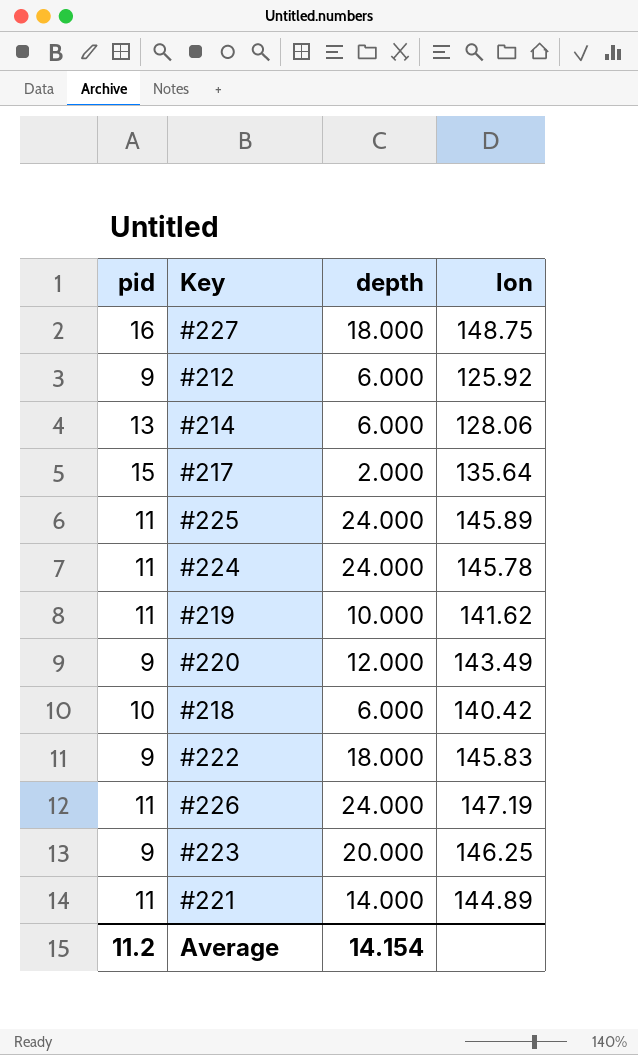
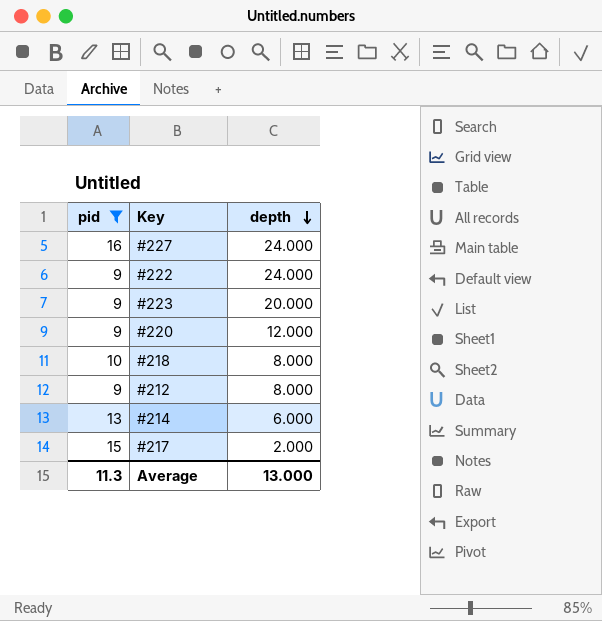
filter: none -> pid != 11
row order: none -> depth descending
column lon | position: 4 -> none
#227 | depth: 18.000 -> 24.000
#222 | depth: 18.000 -> 24.000
#218 | depth: 6.000 -> 8.000
#212 | depth: 6.000 -> 8.000
Average | pid: 11.2 -> 11.3
Average | depth: 14.154 -> 13.000

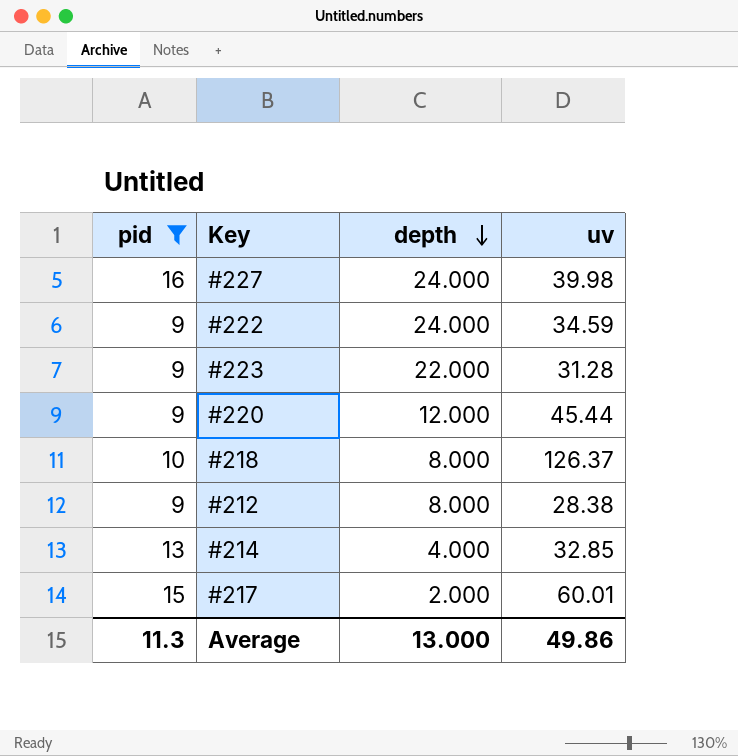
column uv | position: none -> 4
#223 | depth: 20.000 -> 22.000
#214 | depth: 6.000 -> 4.000

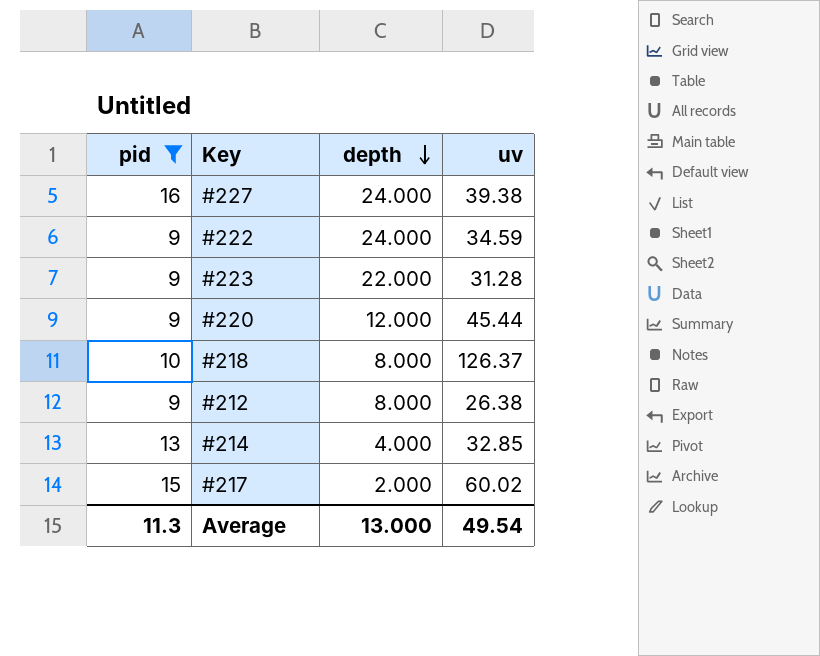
#227 | uv: 39.98 -> 39.38
#212 | uv: 28.38 -> 26.38
#217 | uv: 60.01 -> 60.02
Average | uv: 49.86 -> 49.54

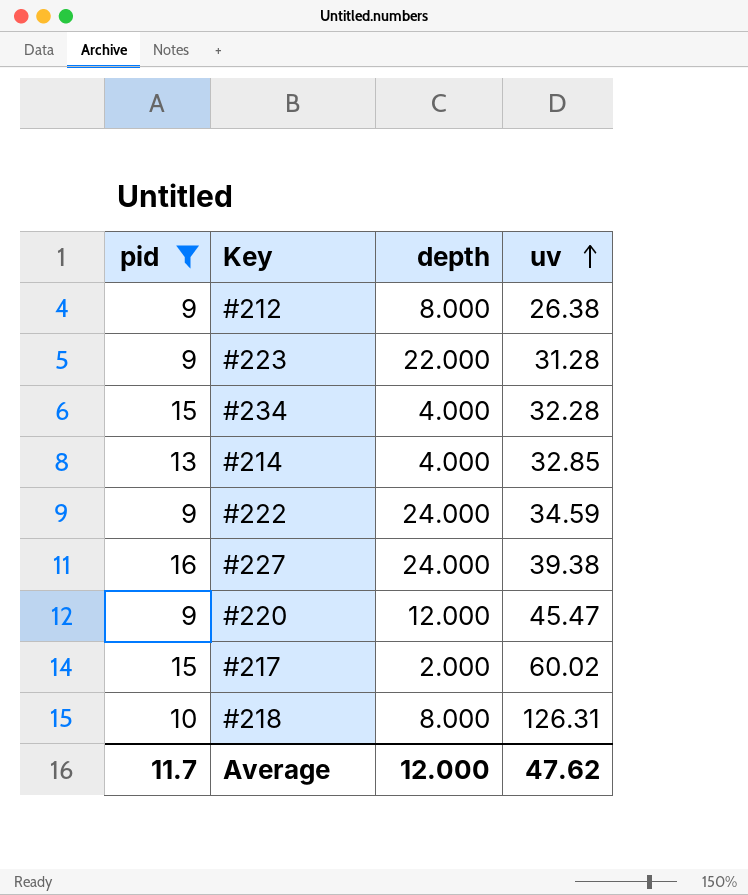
row order: depth descending -> uv ascending
row #234: none -> 15 | 4.000 | 32.28
#220 | uv: 45.44 -> 45.47
#218 | uv: 126.37 -> 126.31
Average | pid: 11.3 -> 11.7
Average | depth: 13.000 -> 12.000
Average | uv: 49.54 -> 47.62

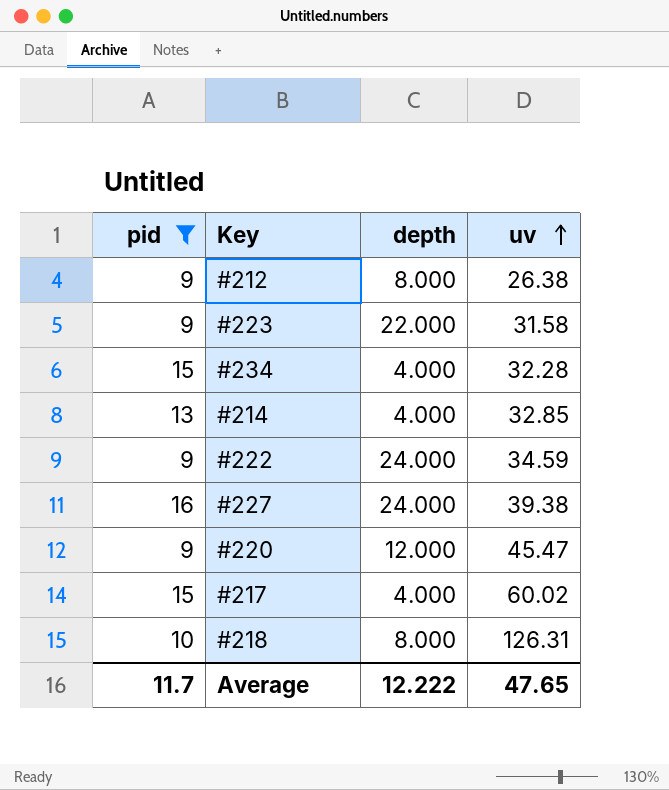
#223 | uv: 31.28 -> 31.58
#217 | depth: 2.000 -> 4.000
Average | depth: 12.000 -> 12.222
Average | uv: 47.62 -> 47.65

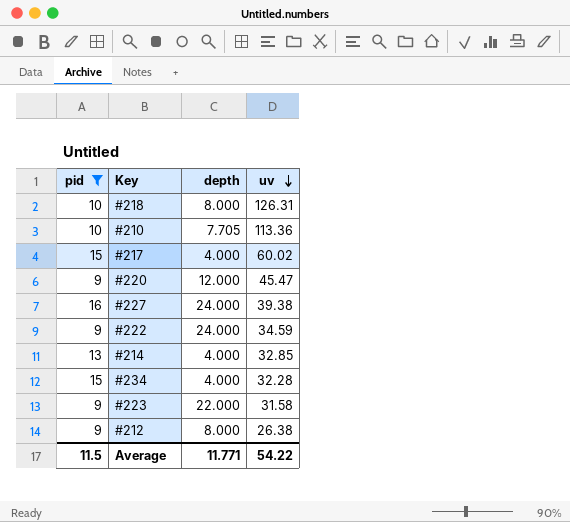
row order: uv ascending -> uv descending
row #210: none -> 10 | 7.705 | 113.36
Average | pid: 11.7 -> 11.5
Average | depth: 12.222 -> 11.771
Average | uv: 47.65 -> 54.22

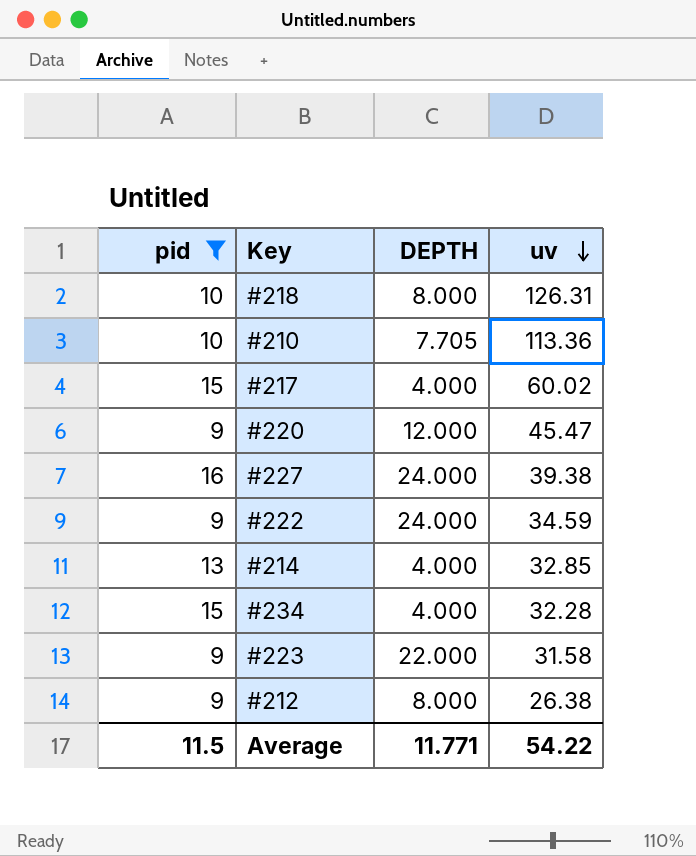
column name: depth -> DEPTH

